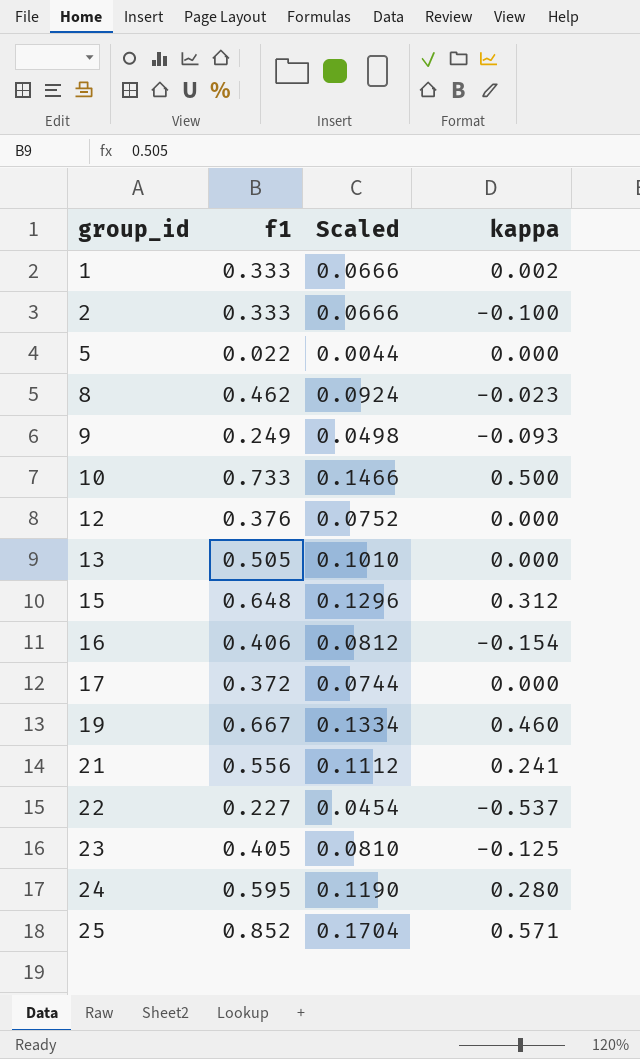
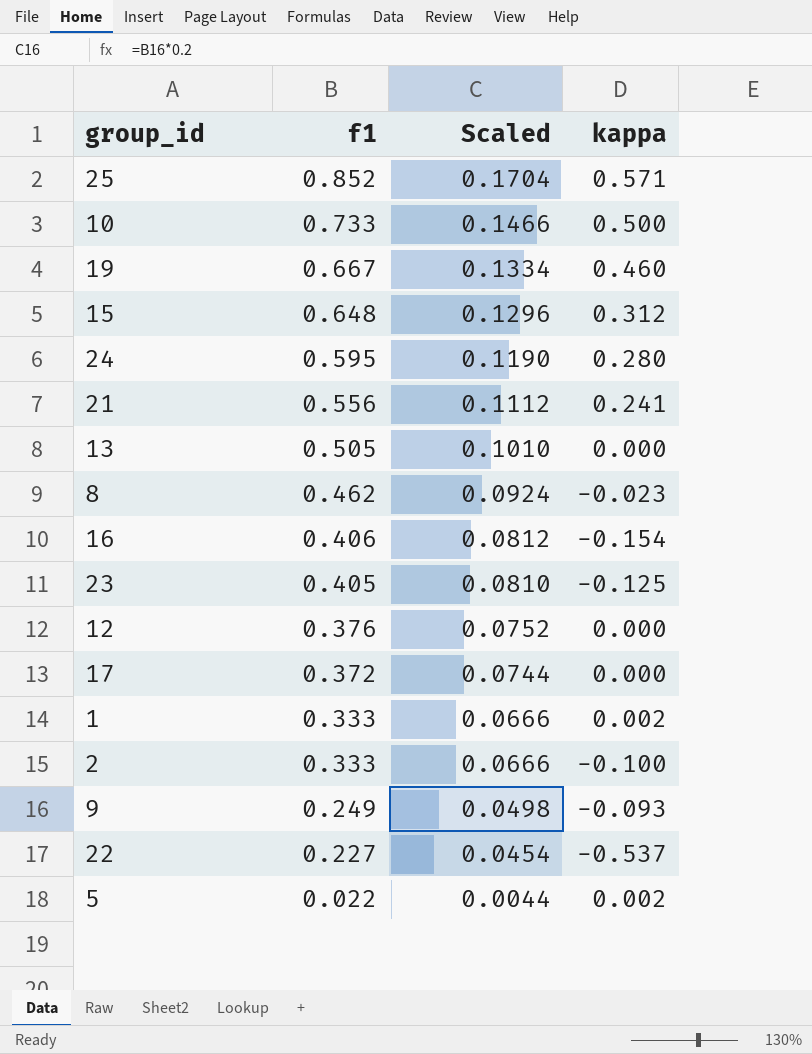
row order: group_id ascending -> f1 descending
5 | kappa: 0.000 -> 0.002

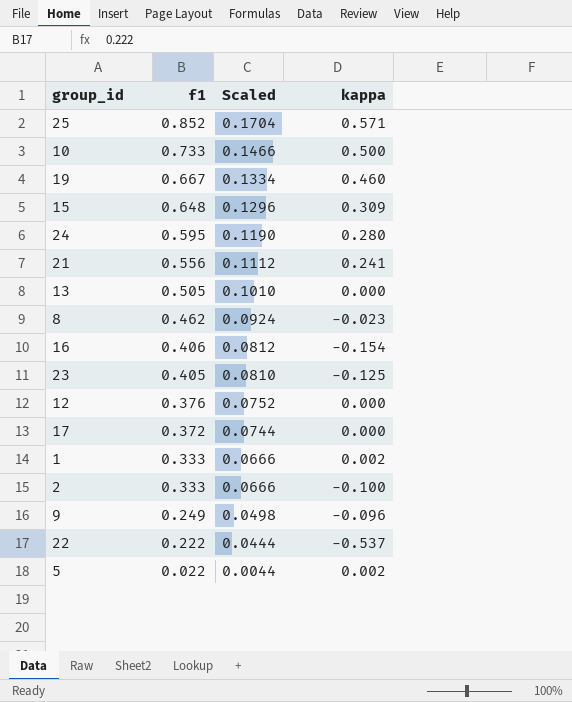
15 | kappa: 0.312 -> 0.309
9 | kappa: -0.093 -> -0.096
22 | f1: 0.227 -> 0.222
22 | Scaled: 0.0454 -> 0.0444

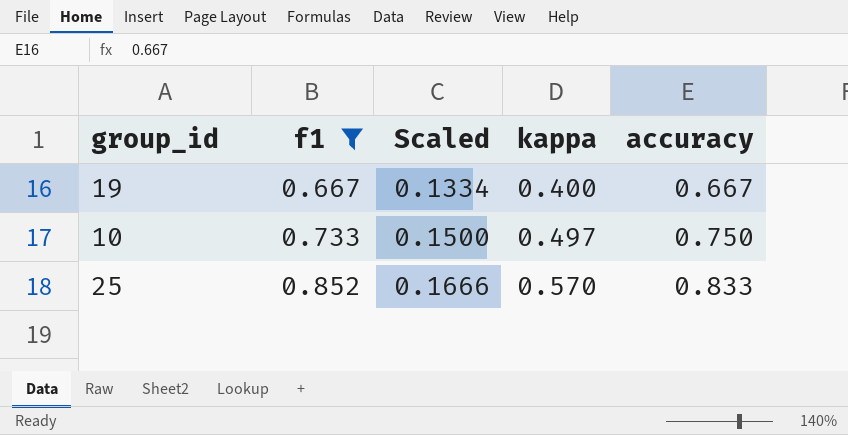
filter: none -> f1 >= 0.667
row order: f1 descending -> f1 ascending
column Scaled | formula: [f1] * 0.2 -> [accuracy] * 0.2
column accuracy | position: none -> 5
19 | kappa: 0.460 -> 0.400
10 | kappa: 0.500 -> 0.497
25 | kappa: 0.571 -> 0.570

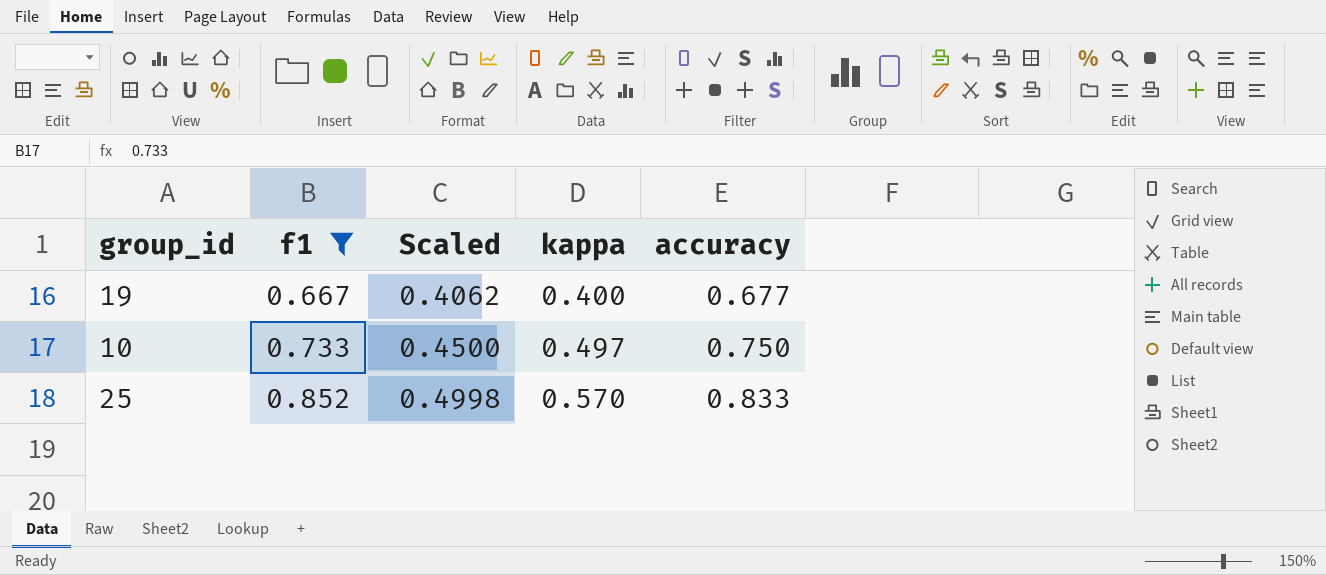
column Scaled | formula: [accuracy] * 0.2 -> [accuracy] * 0.6
19 | accuracy: 0.667 -> 0.677

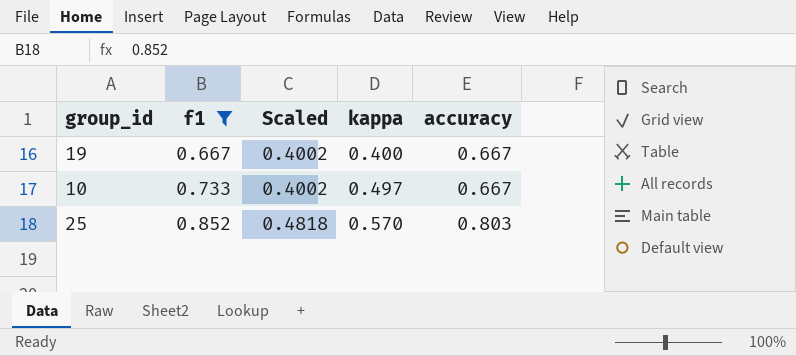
19 | Scaled: 0.4062 -> 0.4002
19 | accuracy: 0.677 -> 0.667
10 | Scaled: 0.4500 -> 0.4002
10 | accuracy: 0.750 -> 0.667
25 | Scaled: 0.4998 -> 0.4818
25 | accuracy: 0.833 -> 0.803

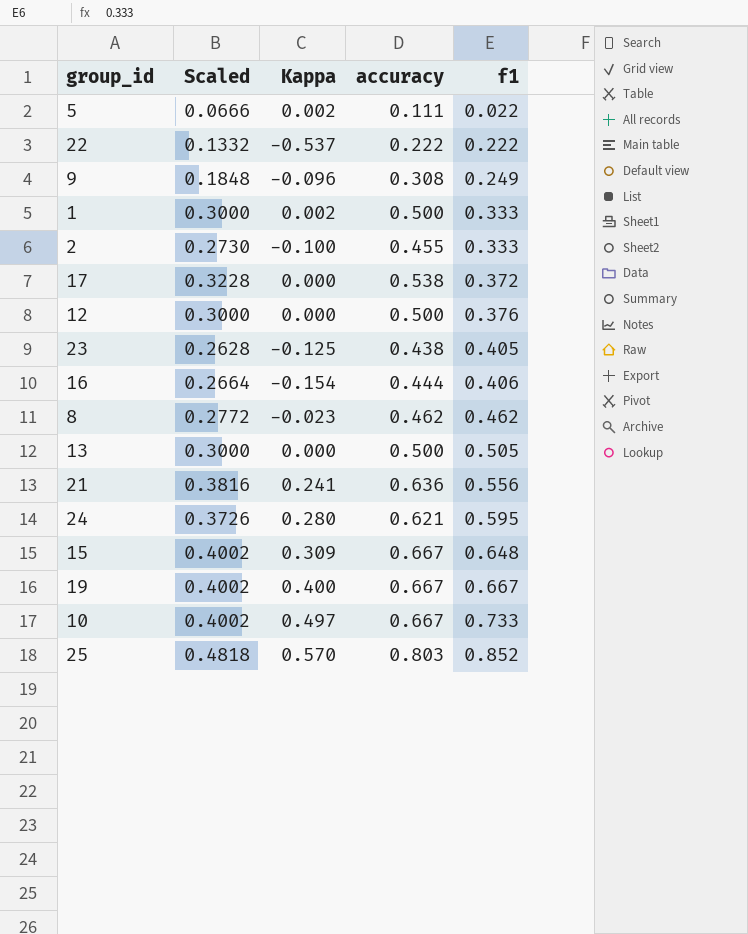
filter: f1 >= 0.667 -> none
column name: kappa -> Kappa
column f1 | position: 2 -> 5

